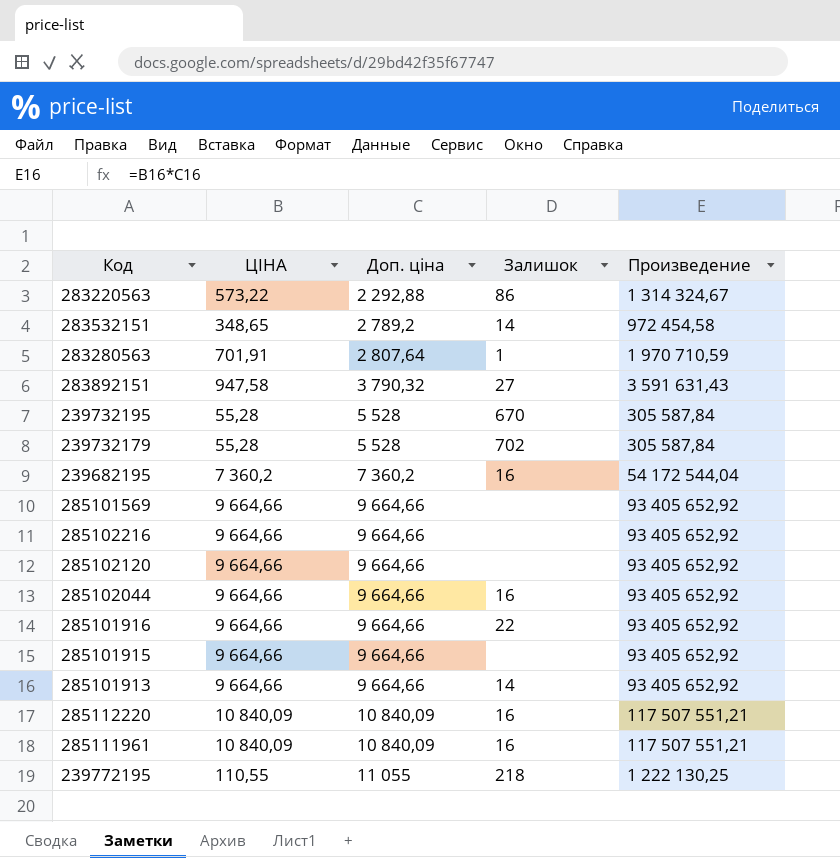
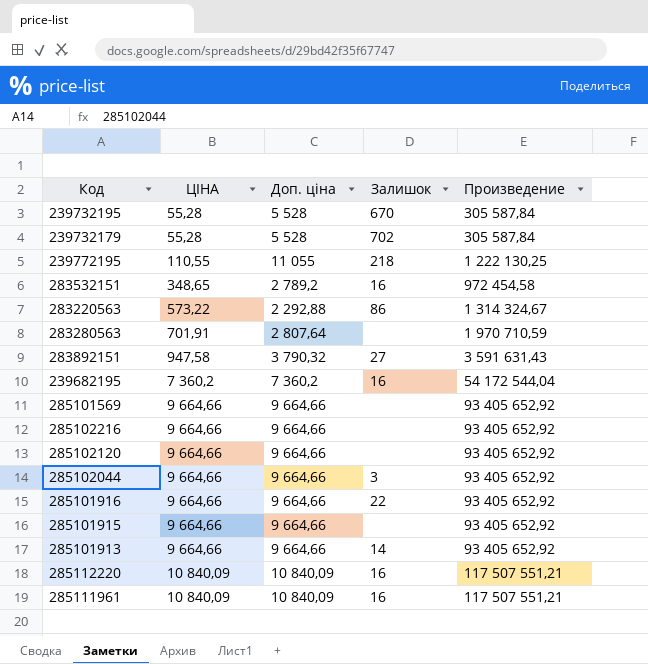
row order: Доп. ціна ascending -> ЦІНА ascending
283532151 | Залишок: 14 -> 16
283280563 | Залишок: 1 -> none
285102044 | Залишок: 16 -> 3

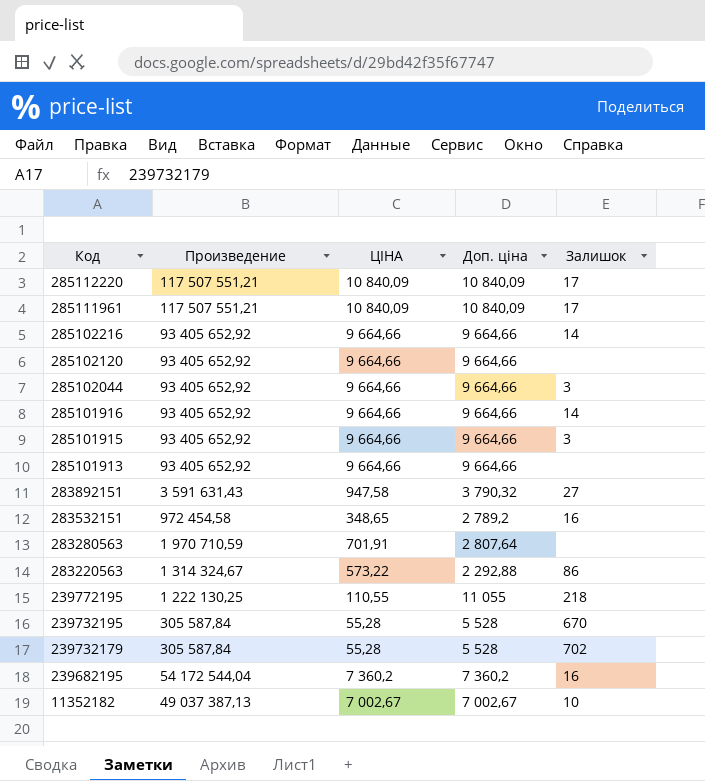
row order: ЦІНА ascending -> Код descending
column Произведение | position: 5 -> 2
row 285101569: 9 664,66 | 9 664,66 | none | 93 405 652,92 -> none
285112220 | Залишок: 16 -> 17
285111961 | Залишок: 16 -> 17
285102216 | Залишок: none -> 14
285101916 | Залишок: 22 -> 14
285101915 | Залишок: none -> 3
285101913 | Залишок: 14 -> none
row 11352182: none -> 49 037 387,13 | 7 002,67 | 7 002,67 | 10

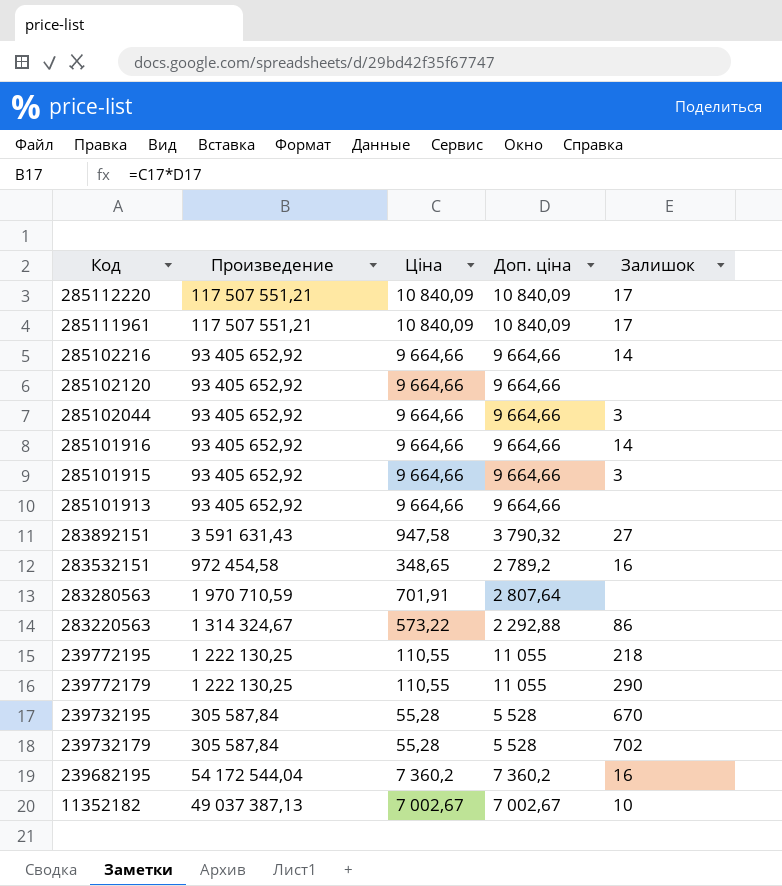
column name: ЦІНА -> Ціна
row 239772179: none -> 1 222 130,25 | 110,55 | 11 055 | 290

